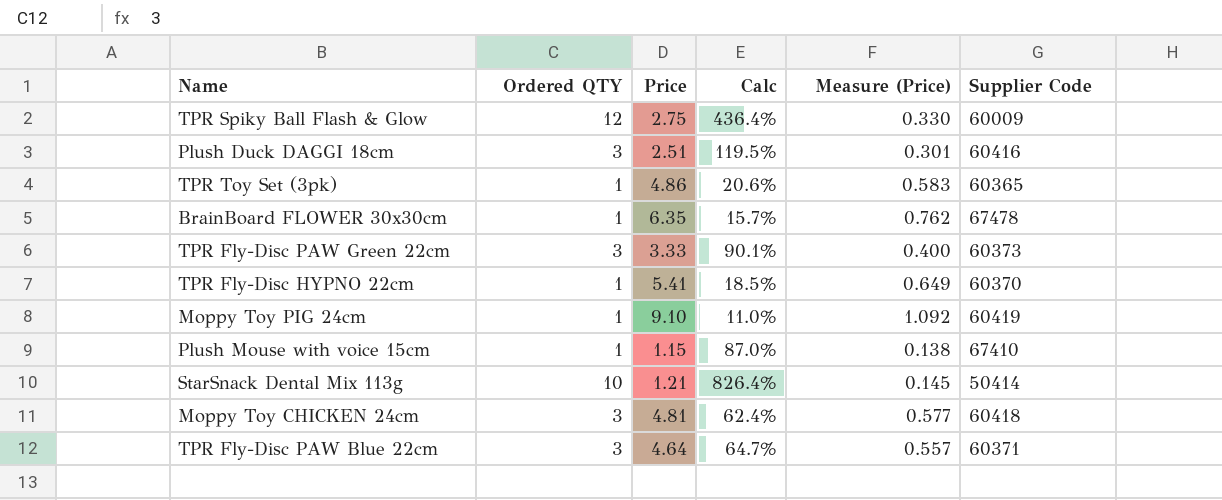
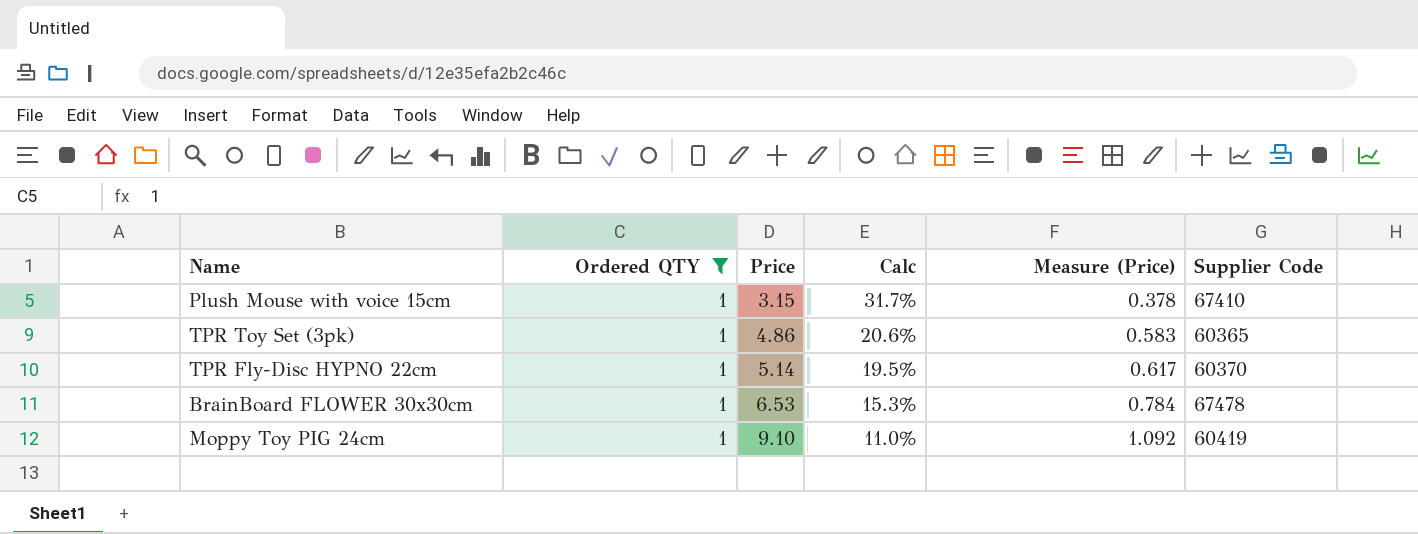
filter: none -> Ordered QTY = 1
row order: none -> Price ascending
Plush Mouse with voice 15cm | Price: 1.15 -> 3.15
Plush Mouse with voice 15cm | Calc: 87.0% -> 31.7%
Plush Mouse with voice 15cm | Measure (Price): 0.138 -> 0.378
TPR Fly-Disc HYPNO 22cm | Price: 5.41 -> 5.14
TPR Fly-Disc HYPNO 22cm | Calc: 18.5% -> 19.5%
TPR Fly-Disc HYPNO 22cm | Measure (Price): 0.649 -> 0.617
BrainBoard FLOWER 30x30cm | Price: 6.35 -> 6.53
BrainBoard FLOWER 30x30cm | Calc: 15.7% -> 15.3%
BrainBoard FLOWER 30x30cm | Measure (Price): 0.762 -> 0.784

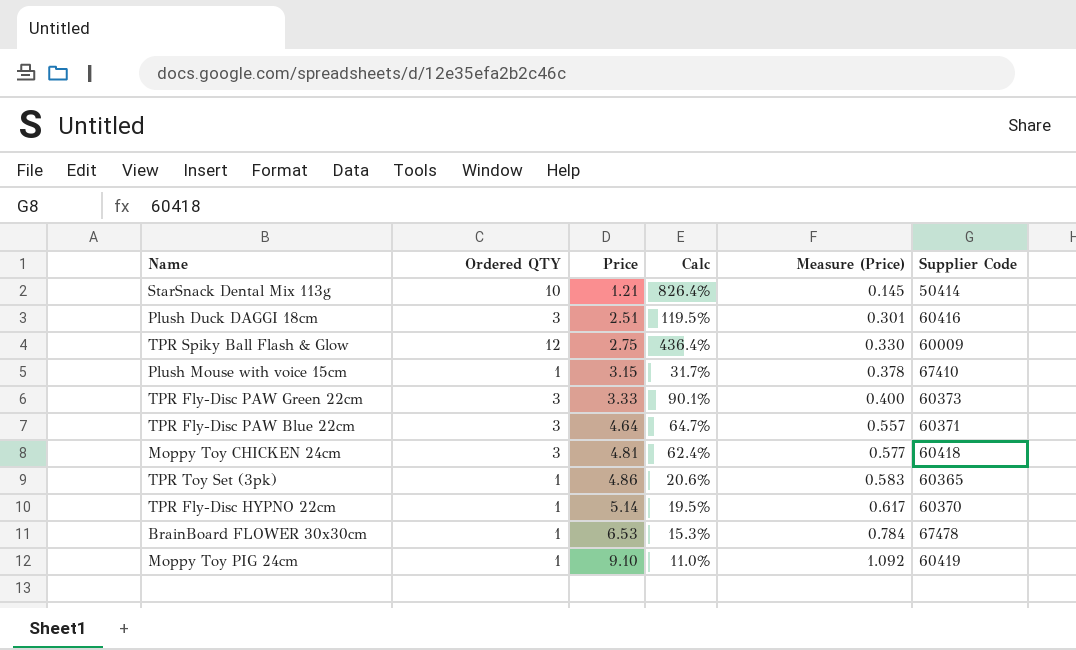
filter: Ordered QTY = 1 -> none

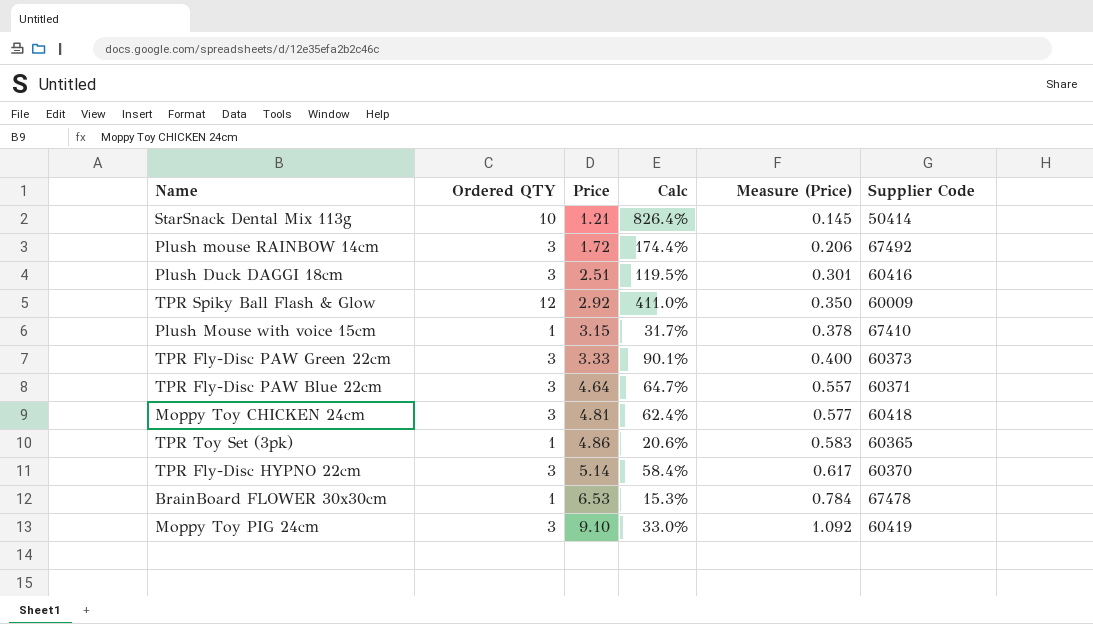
row Plush mouse RAINBOW 14cm: none -> 3 | 1.72 | 174.4% | 0.206 | 67492
TPR Spiky Ball Flash & Glow | Price: 2.75 -> 2.92
TPR Spiky Ball Flash & Glow | Calc: 436.4% -> 411.0%
TPR Spiky Ball Flash & Glow | Measure (Price): 0.330 -> 0.350
TPR Fly-Disc HYPNO 22cm | Ordered QTY: 1 -> 3
TPR Fly-Disc HYPNO 22cm | Calc: 19.5% -> 58.4%
Moppy Toy PIG 24cm | Ordered QTY: 1 -> 3
Moppy Toy PIG 24cm | Calc: 11.0% -> 33.0%

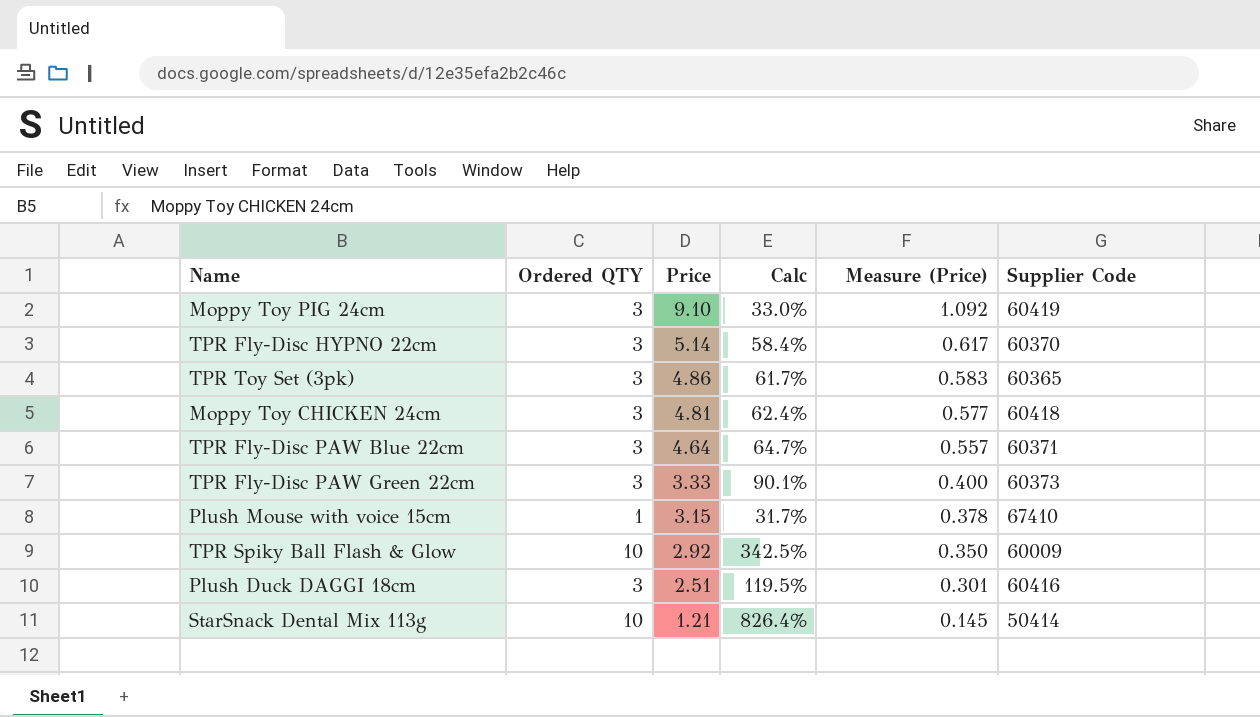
row order: Price ascending -> Price descending
row Plush mouse RAINBOW 14cm: 3 | 1.72 | 174.4% | 0.206 | 67492 -> none
row BrainBoard FLOWER 30x30cm: 1 | 6.53 | 15.3% | 0.784 | 67478 -> none
TPR Toy Set (3pk) | Ordered QTY: 1 -> 3
TPR Toy Set (3pk) | Calc: 20.6% -> 61.7%
TPR Spiky Ball Flash & Glow | Ordered QTY: 12 -> 10
TPR Spiky Ball Flash & Glow | Calc: 411.0% -> 342.5%

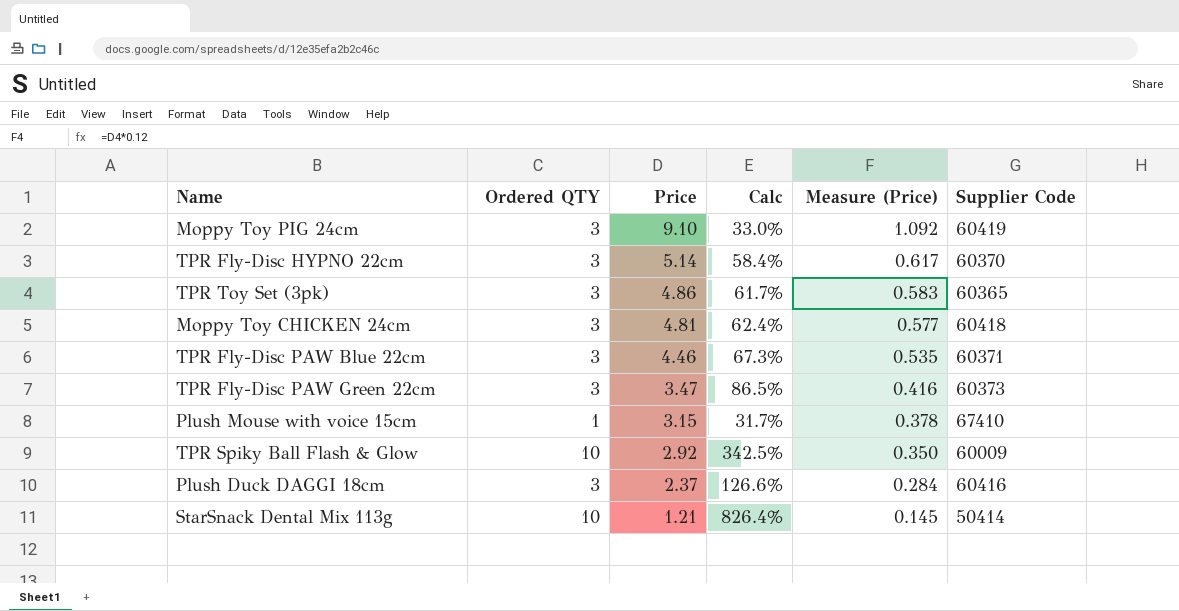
TPR Fly-Disc PAW Blue 22cm | Price: 4.64 -> 4.46
TPR Fly-Disc PAW Blue 22cm | Calc: 64.7% -> 67.3%
TPR Fly-Disc PAW Blue 22cm | Measure (Price): 0.557 -> 0.535
TPR Fly-Disc PAW Green 22cm | Price: 3.33 -> 3.47
TPR Fly-Disc PAW Green 22cm | Calc: 90.1% -> 86.5%
TPR Fly-Disc PAW Green 22cm | Measure (Price): 0.400 -> 0.416
Plush Duck DAGGI 18cm | Price: 2.51 -> 2.37
Plush Duck DAGGI 18cm | Calc: 119.5% -> 126.6%
Plush Duck DAGGI 18cm | Measure (Price): 0.301 -> 0.284

